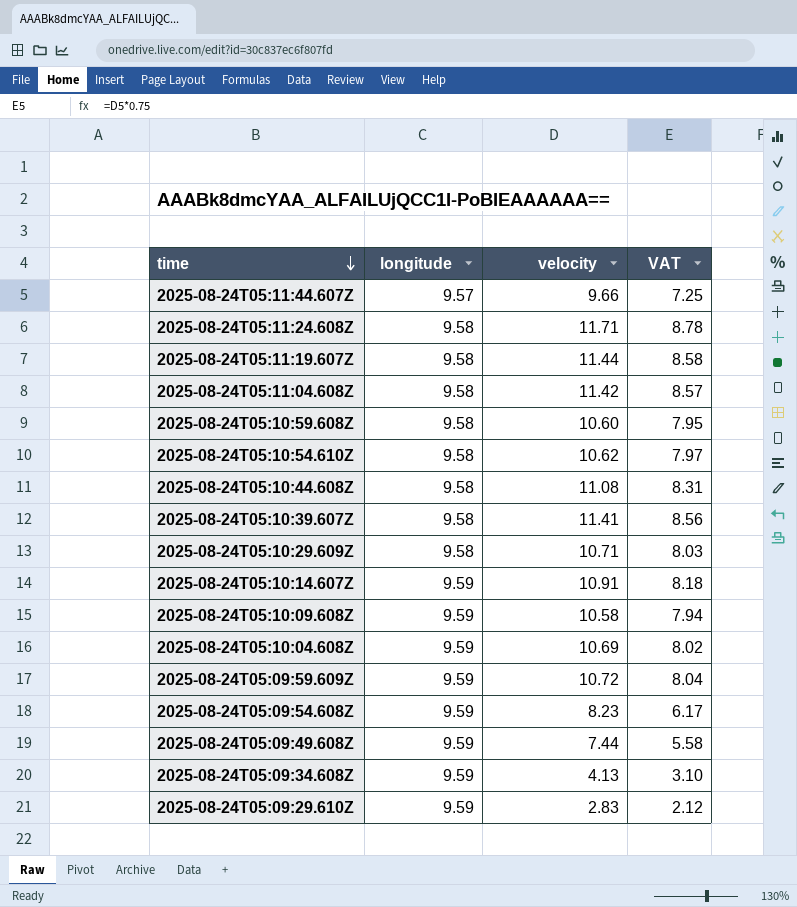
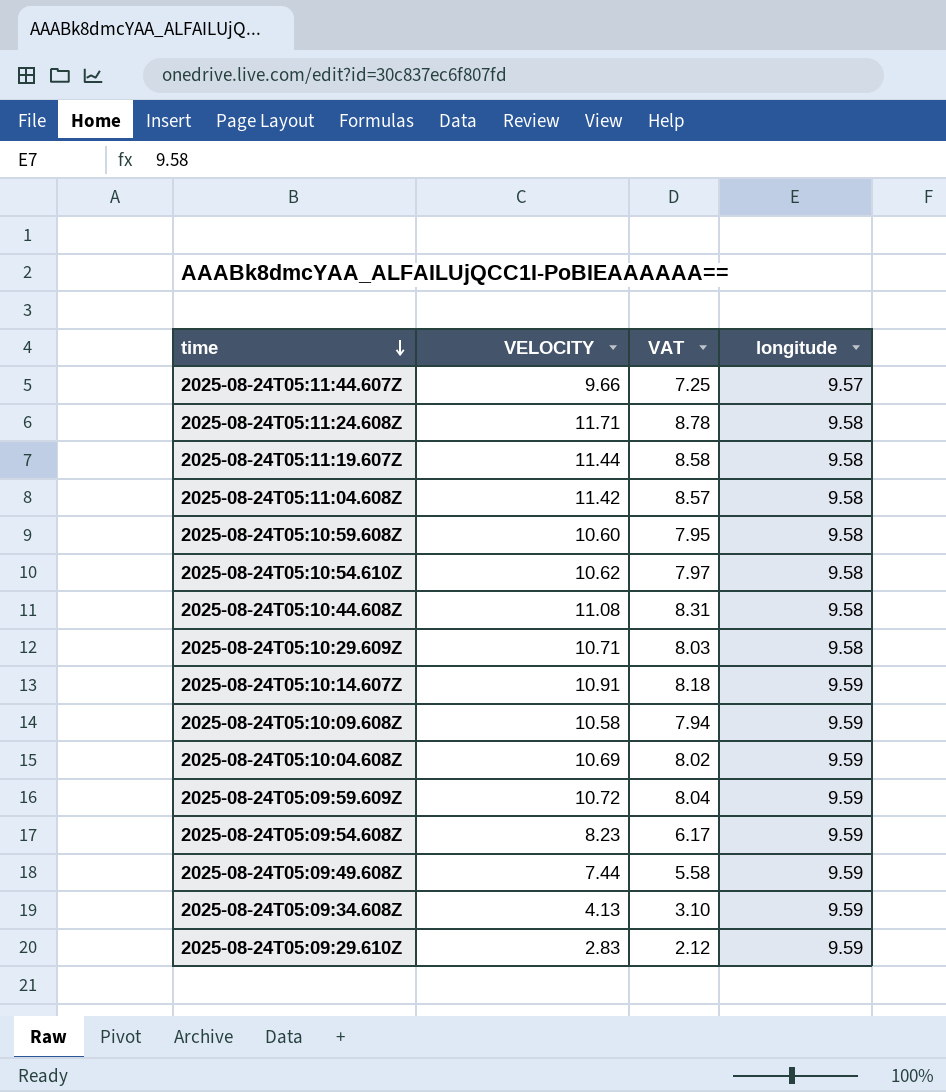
column name: velocity -> VELOCITY
column longitude | position: 2 -> 4
row 2025-08-24T05:10:39.607Z: 9.58 | 11.41 | 8.56 -> none

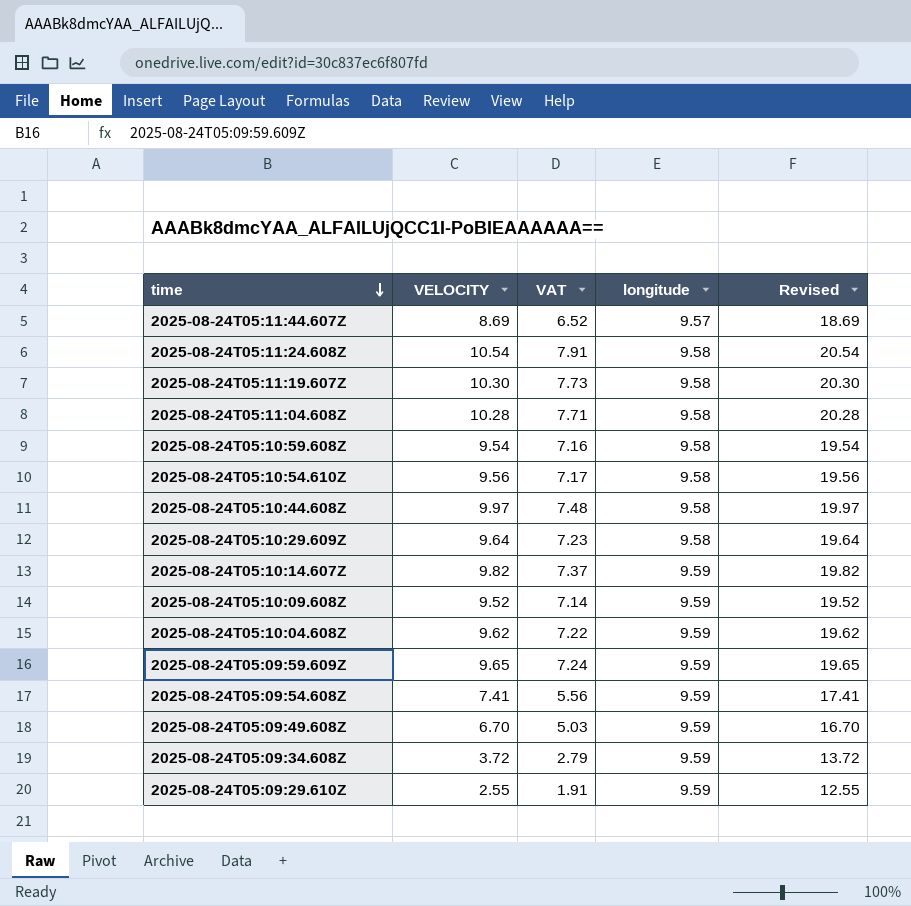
column Revised | formula: none -> [VELOCITY] + 10
2025-08-24T05:11:44.607Z | VELOCITY: 9.66 -> 8.69
2025-08-24T05:11:44.607Z | VAT: 7.25 -> 6.52
2025-08-24T05:11:24.608Z | VELOCITY: 11.71 -> 10.54
2025-08-24T05:11:24.608Z | VAT: 8.78 -> 7.91
2025-08-24T05:11:19.607Z | VELOCITY: 11.44 -> 10.30
2025-08-24T05:11:19.607Z | VAT: 8.58 -> 7.73
2025-08-24T05:11:04.608Z | VELOCITY: 11.42 -> 10.28
2025-08-24T05:11:04.608Z | VAT: 8.57 -> 7.71
2025-08-24T05:10:59.608Z | VELOCITY: 10.60 -> 9.54
2025-08-24T05:10:59.608Z | VAT: 7.95 -> 7.16
2025-08-24T05:10:54.610Z | VELOCITY: 10.62 -> 9.56
2025-08-24T05:10:54.610Z | VAT: 7.97 -> 7.17
2025-08-24T05:10:44.608Z | VELOCITY: 11.08 -> 9.97
2025-08-24T05:10:44.608Z | VAT: 8.31 -> 7.48
2025-08-24T05:10:29.609Z | VELOCITY: 10.71 -> 9.64
2025-08-24T05:10:29.609Z | VAT: 8.03 -> 7.23
2025-08-24T05:10:14.607Z | VELOCITY: 10.91 -> 9.82
2025-08-24T05:10:14.607Z | VAT: 8.18 -> 7.37
2025-08-24T05:10:09.608Z | VELOCITY: 10.58 -> 9.52
2025-08-24T05:10:09.608Z | VAT: 7.94 -> 7.14
2025-08-24T05:10:04.608Z | VELOCITY: 10.69 -> 9.62
2025-08-24T05:10:04.608Z | VAT: 8.02 -> 7.22
2025-08-24T05:09:59.609Z | VELOCITY: 10.72 -> 9.65
2025-08-24T05:09:59.609Z | VAT: 8.04 -> 7.24
2025-08-24T05:09:54.608Z | VELOCITY: 8.23 -> 7.41
2025-08-24T05:09:54.608Z | VAT: 6.17 -> 5.56
2025-08-24T05:09:49.608Z | VELOCITY: 7.44 -> 6.70
2025-08-24T05:09:49.608Z | VAT: 5.58 -> 5.03
2025-08-24T05:09:34.608Z | VELOCITY: 4.13 -> 3.72
2025-08-24T05:09:34.608Z | VAT: 3.10 -> 2.79
2025-08-24T05:09:29.610Z | VELOCITY: 2.83 -> 2.55
2025-08-24T05:09:29.610Z | VAT: 2.12 -> 1.91

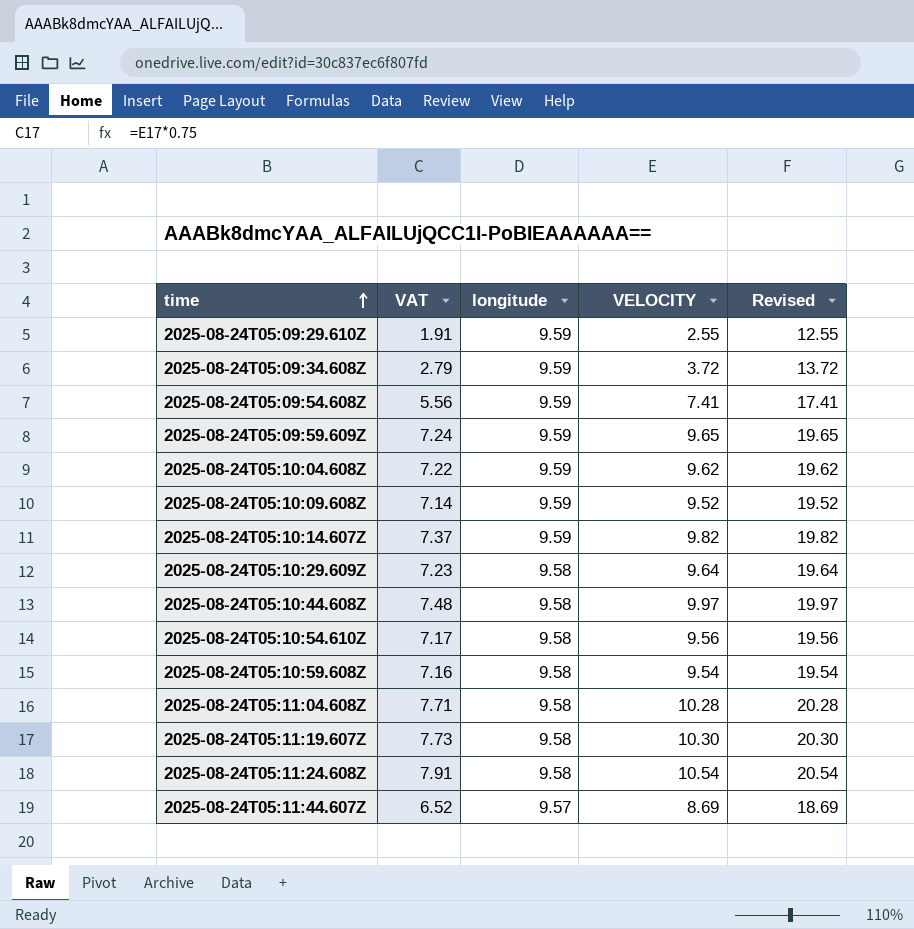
row order: time descending -> time ascending
column VELOCITY | position: 2 -> 4
row 2025-08-24T05:09:49.608Z: 6.70 | 5.03 | 9.59 | 16.70 -> none

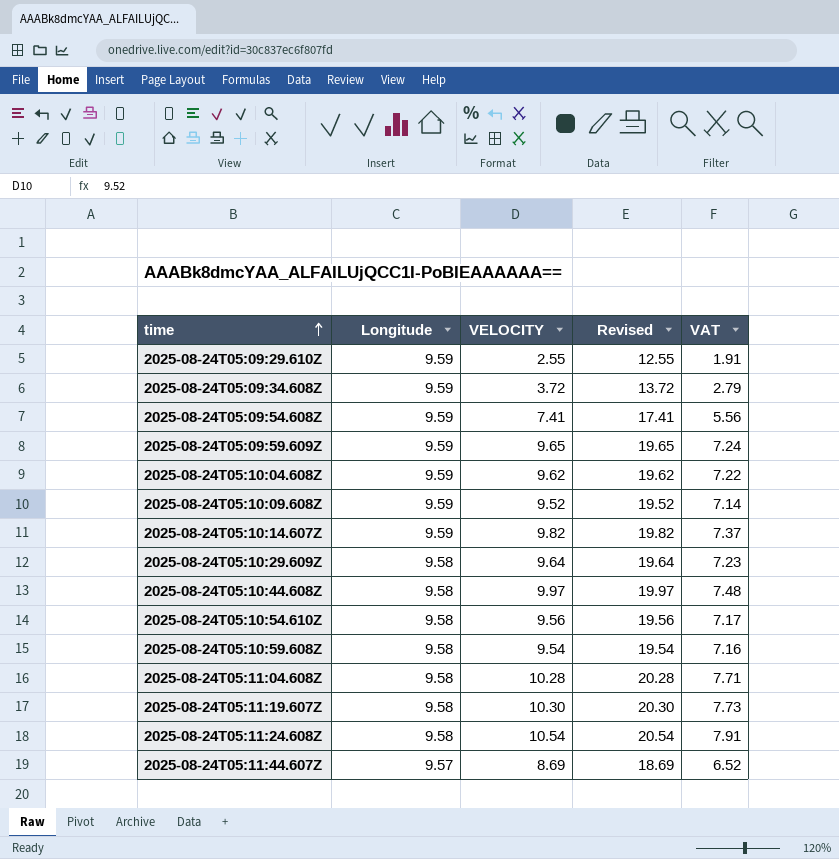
column name: longitude -> Longitude
column VAT | position: 2 -> 5

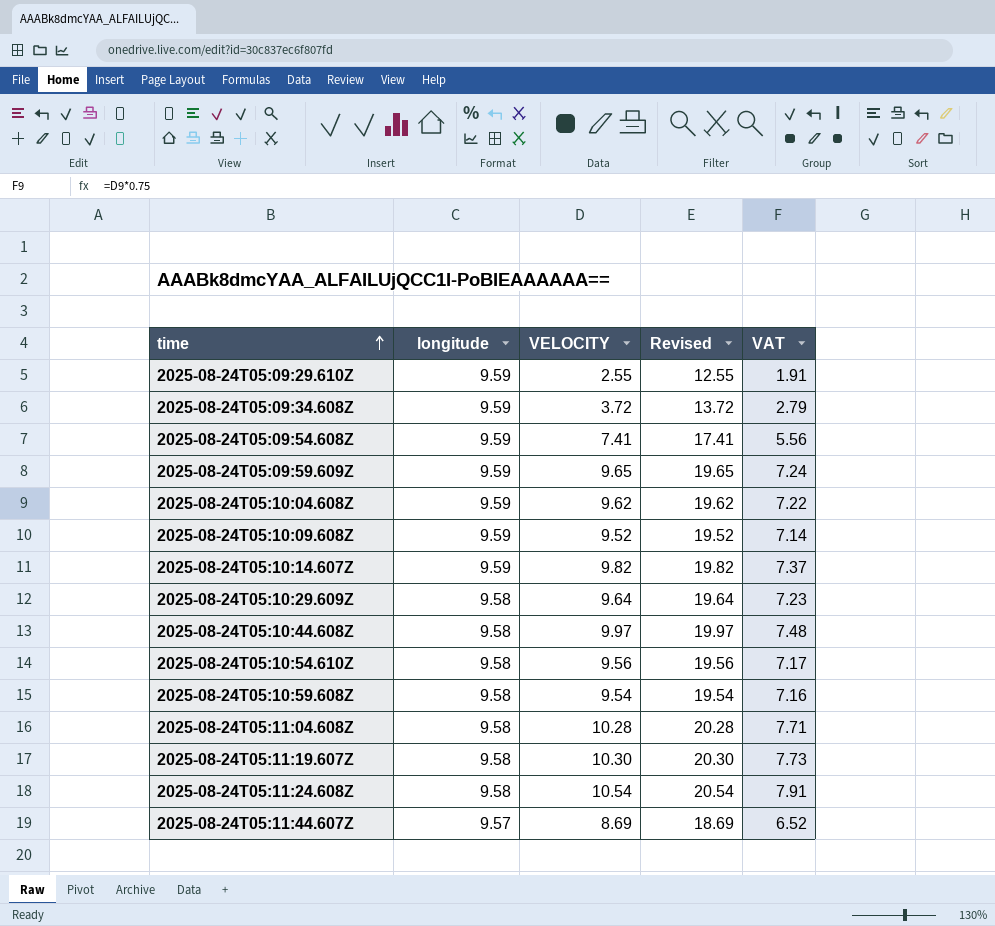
column name: Longitude -> longitude

